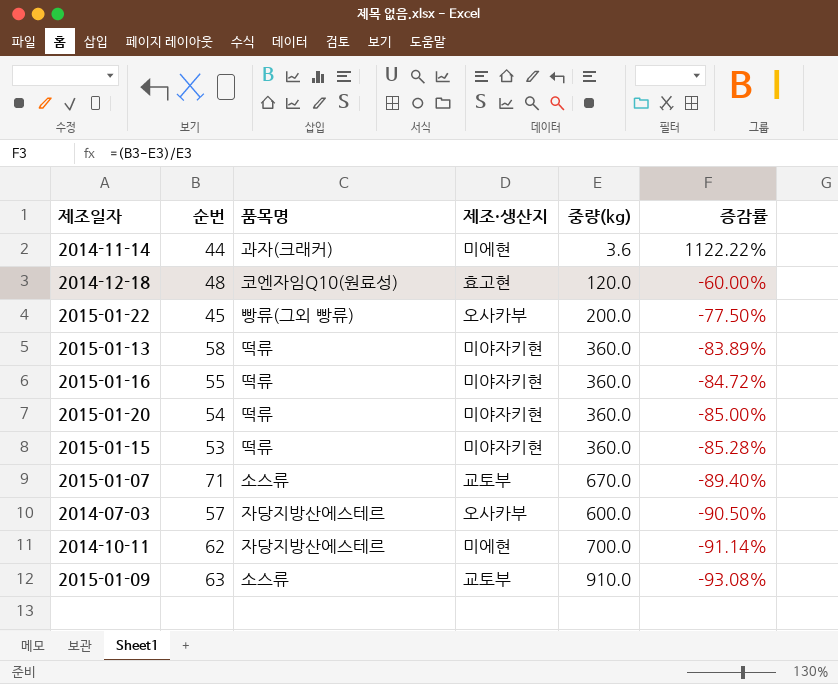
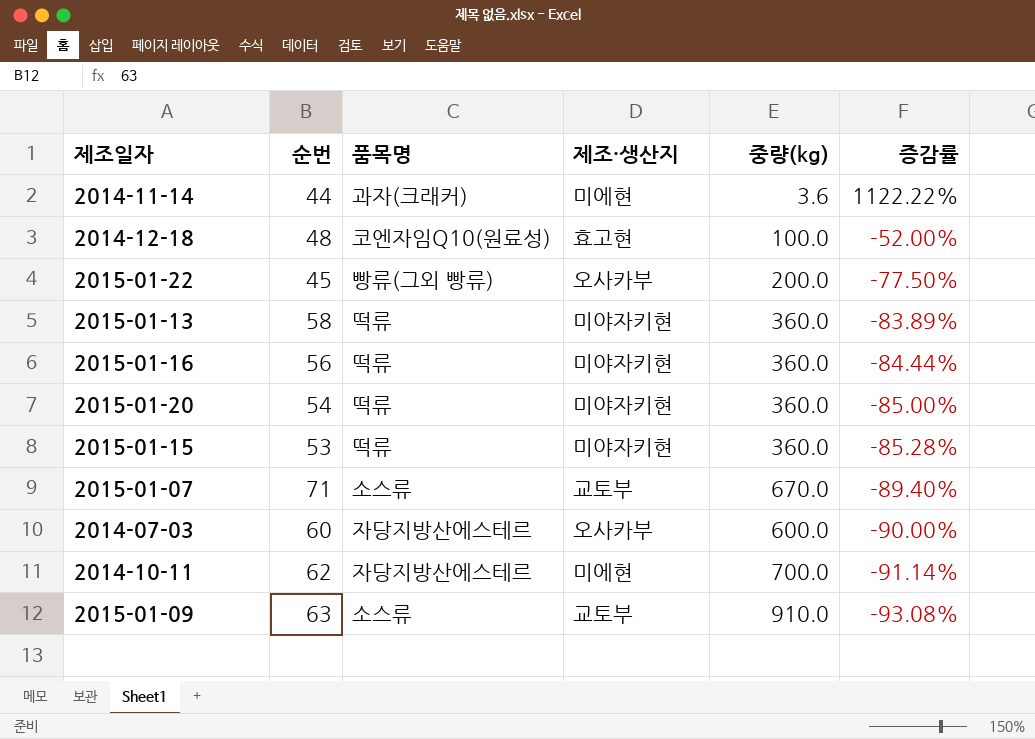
2014-12-18 | 중량(kg): 120.0 -> 100.0
2014-12-18 | 증감률: -60.00% -> -52.00%
2015-01-16 | 순번: 55 -> 56
2015-01-16 | 증감률: -84.72% -> -84.44%
2014-07-03 | 순번: 57 -> 60
2014-07-03 | 증감률: -90.50% -> -90.00%

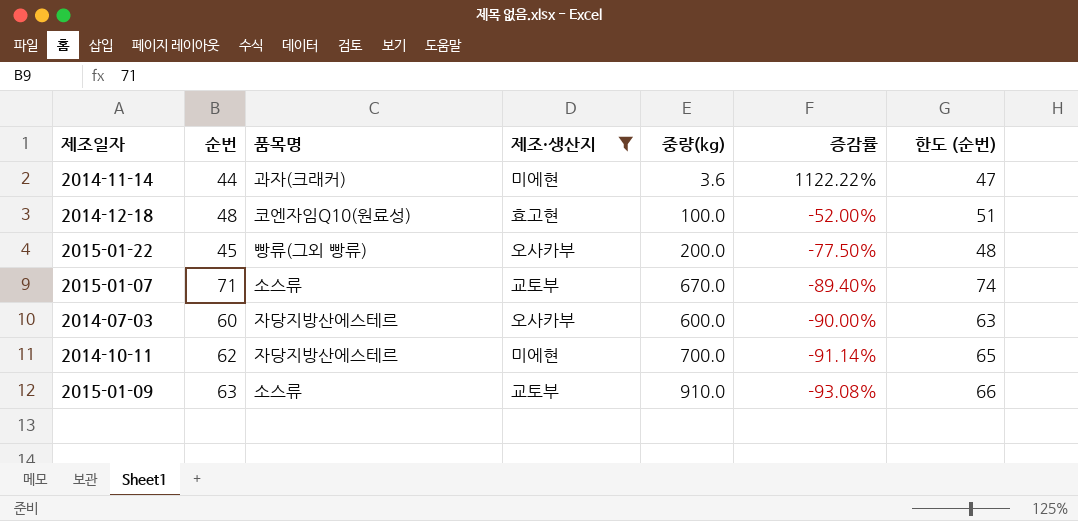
filter: none -> 제조·생산지 != 미야자키현
column 한도 (순번) | formula: none -> [순번] + 3

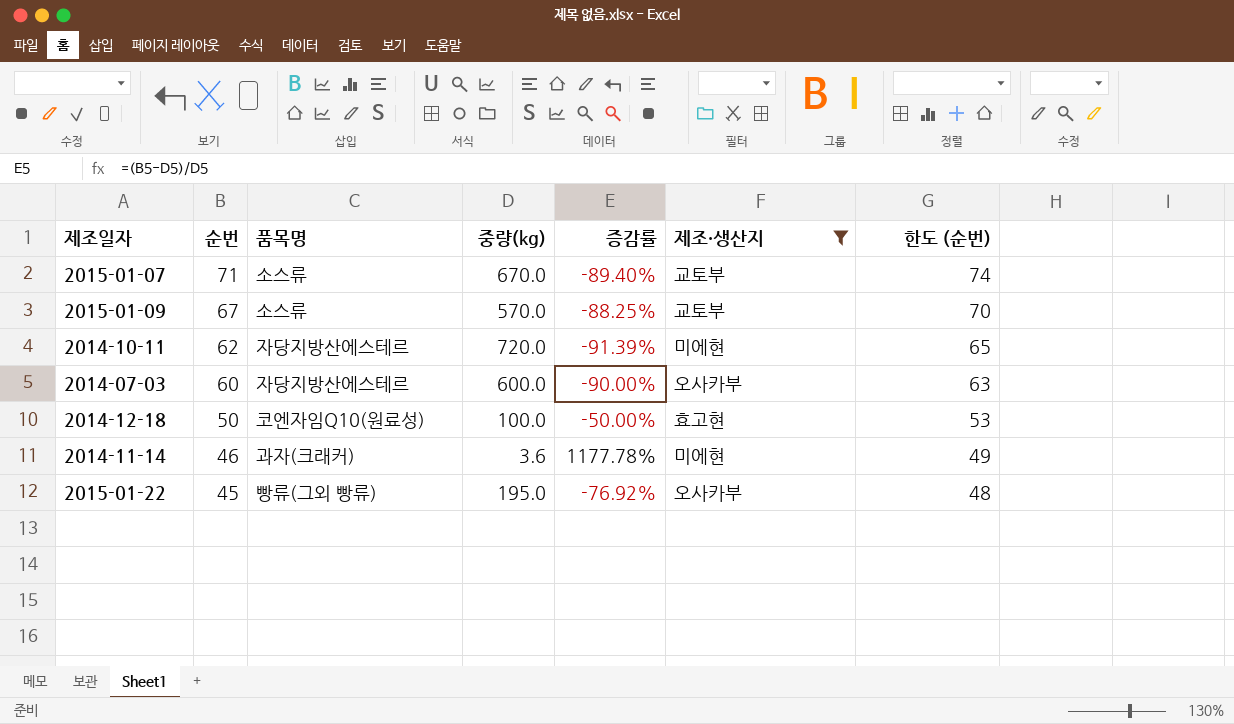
row order: 증감률 descending -> 순번 descending
column 제조·생산지 | position: 4 -> 6
2015-01-09 | 순번: 63 -> 67
2015-01-09 | 중량(kg): 910.0 -> 570.0
2015-01-09 | 증감률: -93.08% -> -88.25%
2015-01-09 | 한도 (순번): 66 -> 70
2014-10-11 | 중량(kg): 700.0 -> 720.0
2014-10-11 | 증감률: -91.14% -> -91.39%
2014-12-18 | 순번: 48 -> 50
2014-12-18 | 증감률: -52.00% -> -50.00%
2014-12-18 | 한도 (순번): 51 -> 53
2014-11-14 | 순번: 44 -> 46
2014-11-14 | 증감률: 1122.22% -> 1177.78%
2014-11-14 | 한도 (순번): 47 -> 49
2015-01-22 | 중량(kg): 200.0 -> 195.0
2015-01-22 | 증감률: -77.50% -> -76.92%

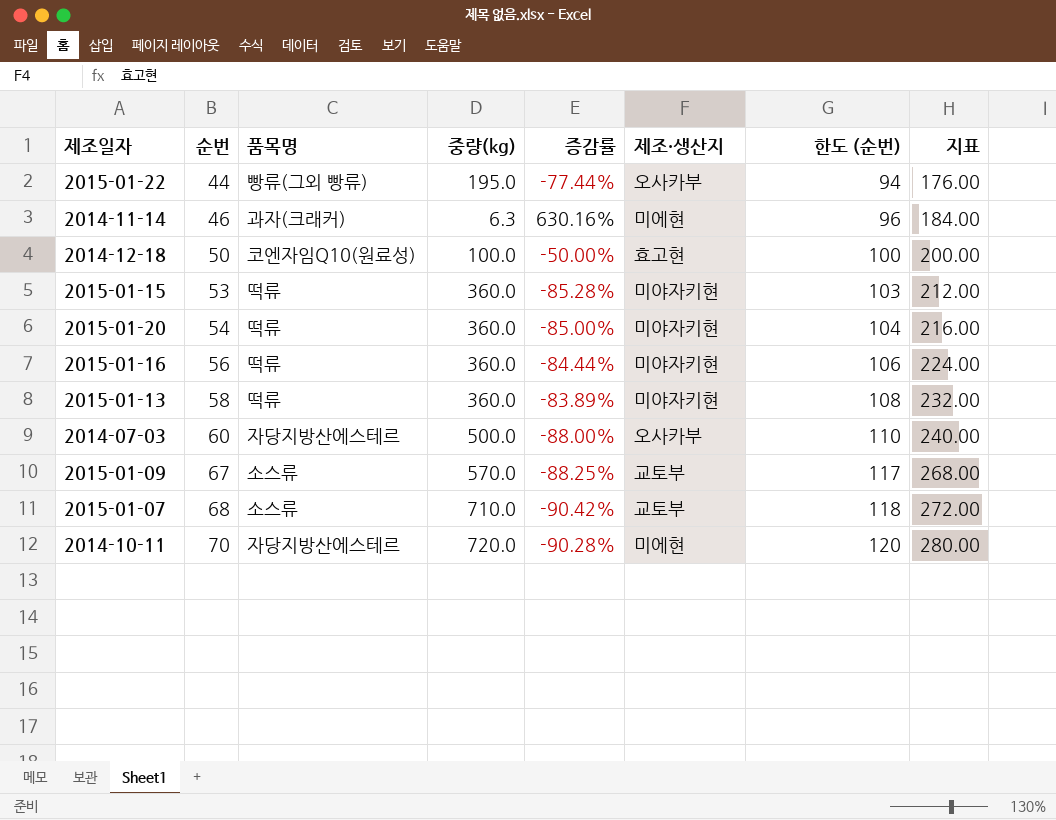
filter: 제조·생산지 != 미야자키현 -> none
row order: 순번 descending -> 순번 ascending
column 한도 (순번) | formula: [순번] + 3 -> [순번] + 50
column 지표 | formula: none -> [순번] * 4
2015-01-22 | 순번: 45 -> 44
2015-01-22 | 증감률: -76.92% -> -77.44%
2014-11-14 | 중량(kg): 3.6 -> 6.3
2014-11-14 | 증감률: 1177.78% -> 630.16%
2014-07-03 | 중량(kg): 600.0 -> 500.0
2014-07-03 | 증감률: -90.00% -> -88.00%
2015-01-07 | 순번: 71 -> 68
2015-01-07 | 중량(kg): 670.0 -> 710.0
2015-01-07 | 증감률: -89.40% -> -90.42%
2014-10-11 | 순번: 62 -> 70
2014-10-11 | 증감률: -91.39% -> -90.28%

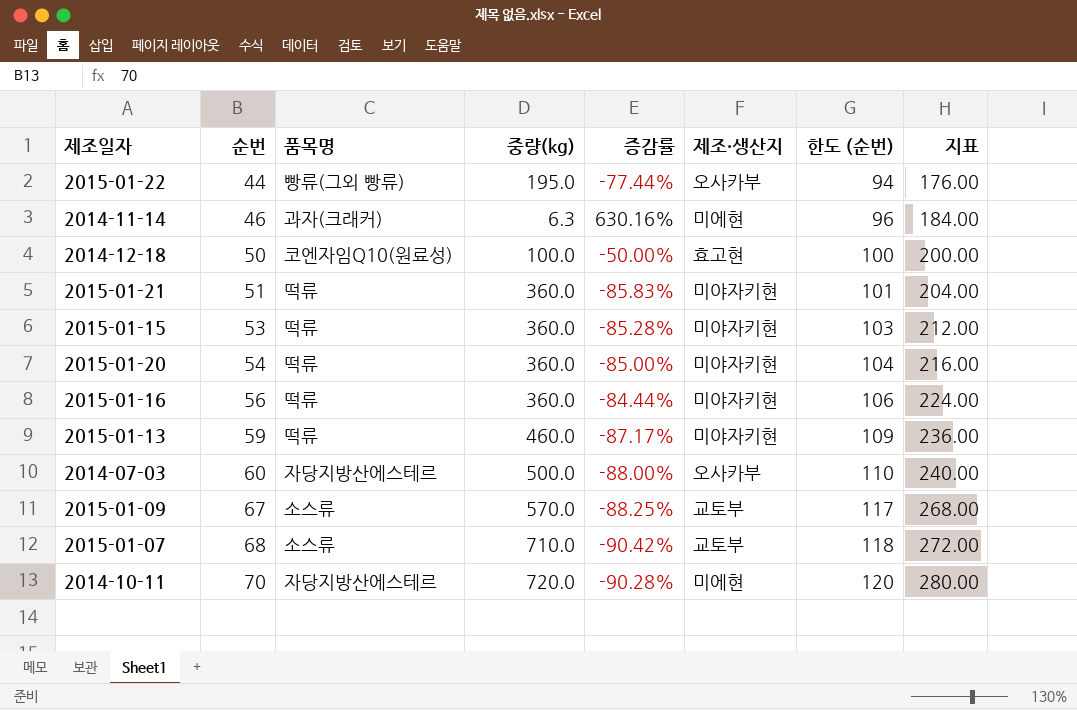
row 2015-01-21: none -> 51 | 떡류 | 360.0 | -85.83% | 미야자키현 | 101 | 204.00
2015-01-13 | 순번: 58 -> 59
2015-01-13 | 중량(kg): 360.0 -> 460.0
2015-01-13 | 증감률: -83.89% -> -87.17%
2015-01-13 | 한도 (순번): 108 -> 109
2015-01-13 | 지표: 232.00 -> 236.00

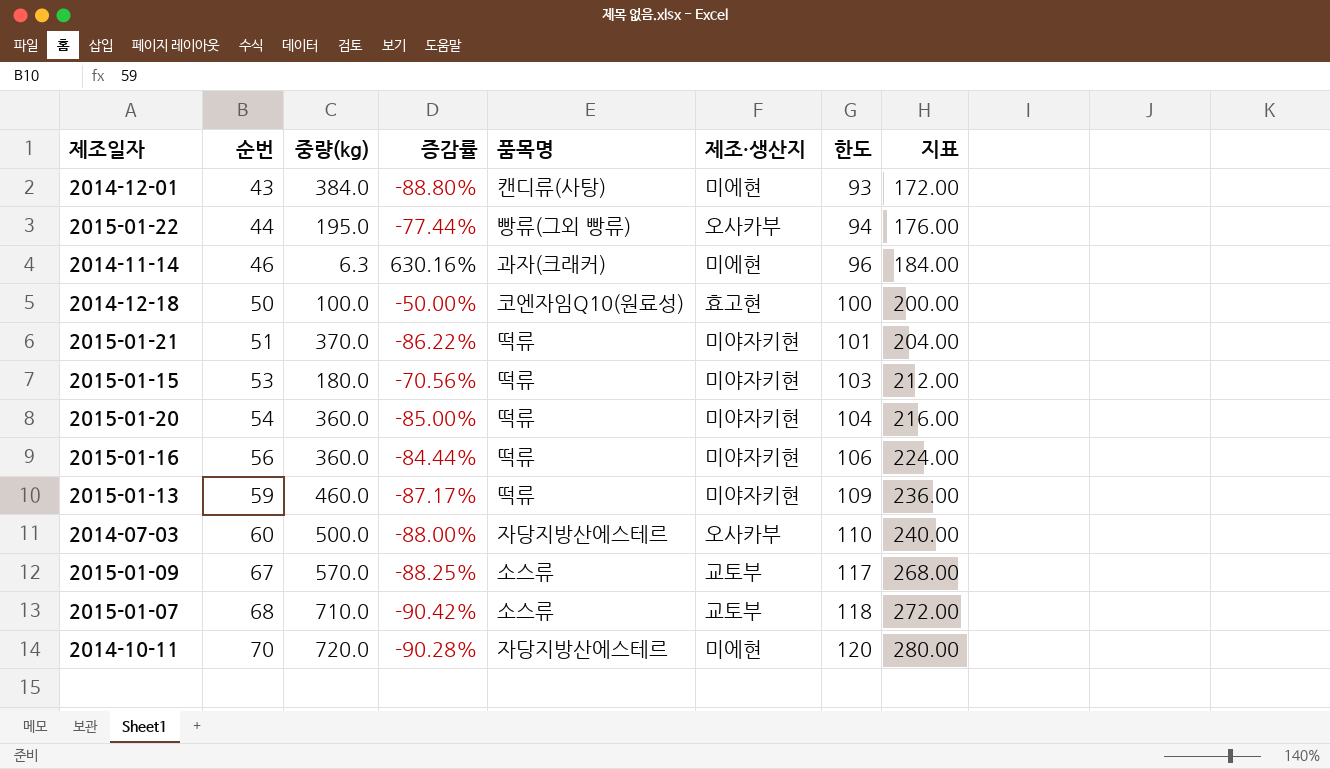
column 품목명 | position: 3 -> 5
column name: 한도 (순번) -> 한도
row 2014-12-01: none -> 43 | 384.0 | -88.80% | 캔디류(사탕) | 미에현 | 93 | 172.00
2015-01-21 | 중량(kg): 360.0 -> 370.0
2015-01-21 | 증감률: -85.83% -> -86.22%
2015-01-15 | 중량(kg): 360.0 -> 180.0
2015-01-15 | 증감률: -85.28% -> -70.56%

